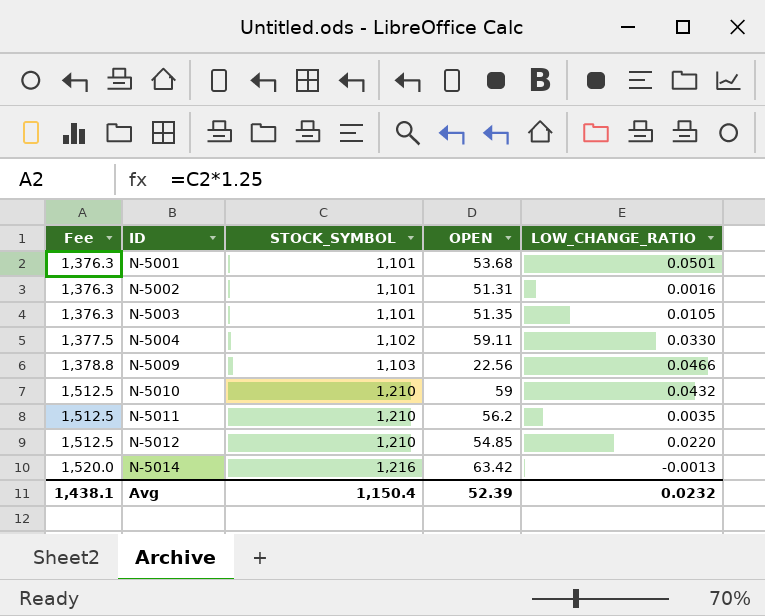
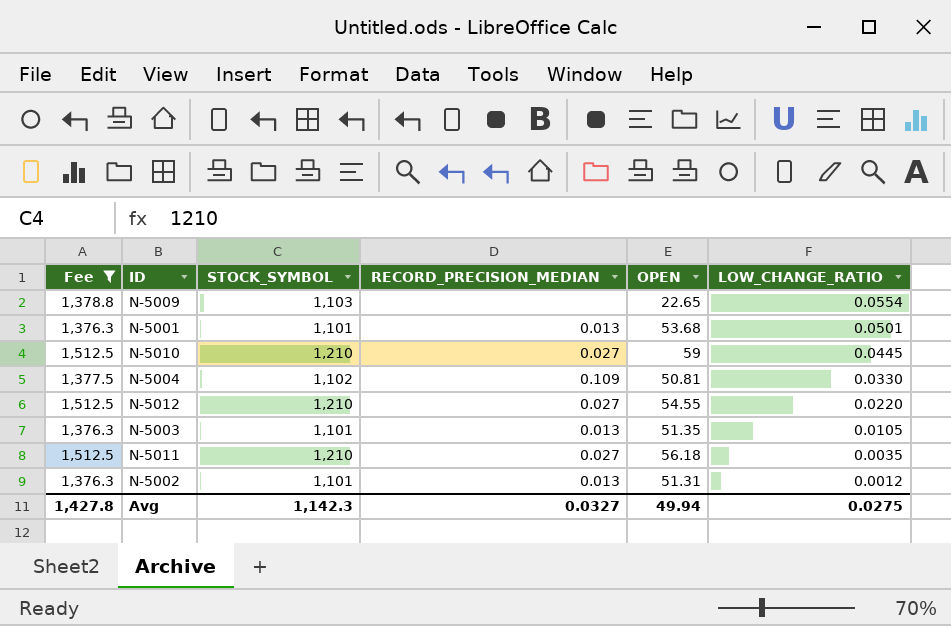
filter: none -> Fee != 1,520.0
row order: Fee ascending -> LOW_CHANGE_RATIO descending
column RECORD_PRECISION_MEDIAN | position: none -> 4
N-5009 | OPEN: 22.56 -> 22.65
N-5009 | LOW_CHANGE_RATIO: 0.0466 -> 0.0554
N-5010 | LOW_CHANGE_RATIO: 0.0432 -> 0.0445
N-5004 | OPEN: 59.11 -> 50.81
N-5012 | OPEN: 54.85 -> 54.55
N-5011 | OPEN: 56.2 -> 56.18
N-5002 | LOW_CHANGE_RATIO: 0.0016 -> 0.0012
Avg | Fee: 1,438.1 -> 1,427.8
Avg | STOCK_SYMBOL: 1,150.4 -> 1,142.3
Avg | OPEN: 52.39 -> 49.94
Avg | LOW_CHANGE_RATIO: 0.0232 -> 0.0275

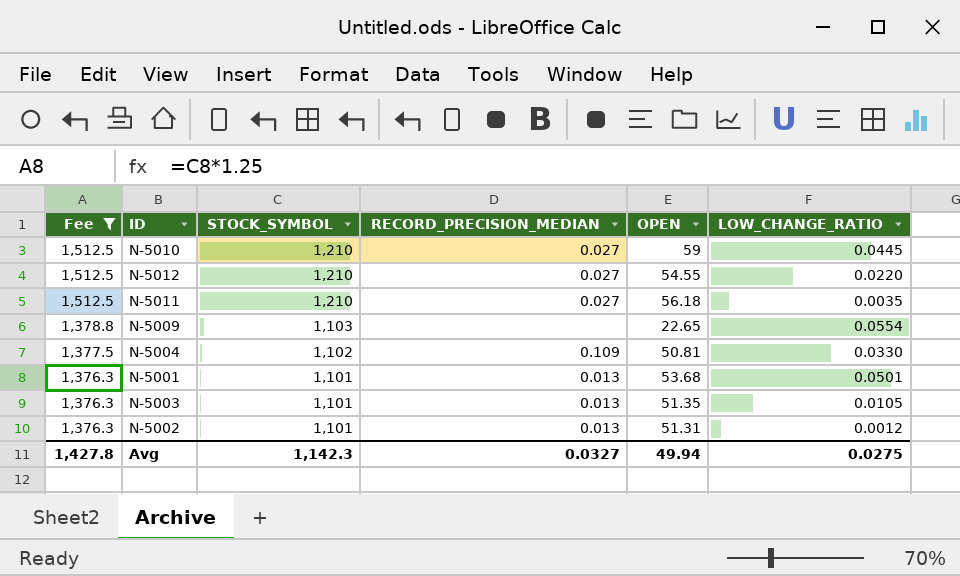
row order: LOW_CHANGE_RATIO descending -> Fee descending

